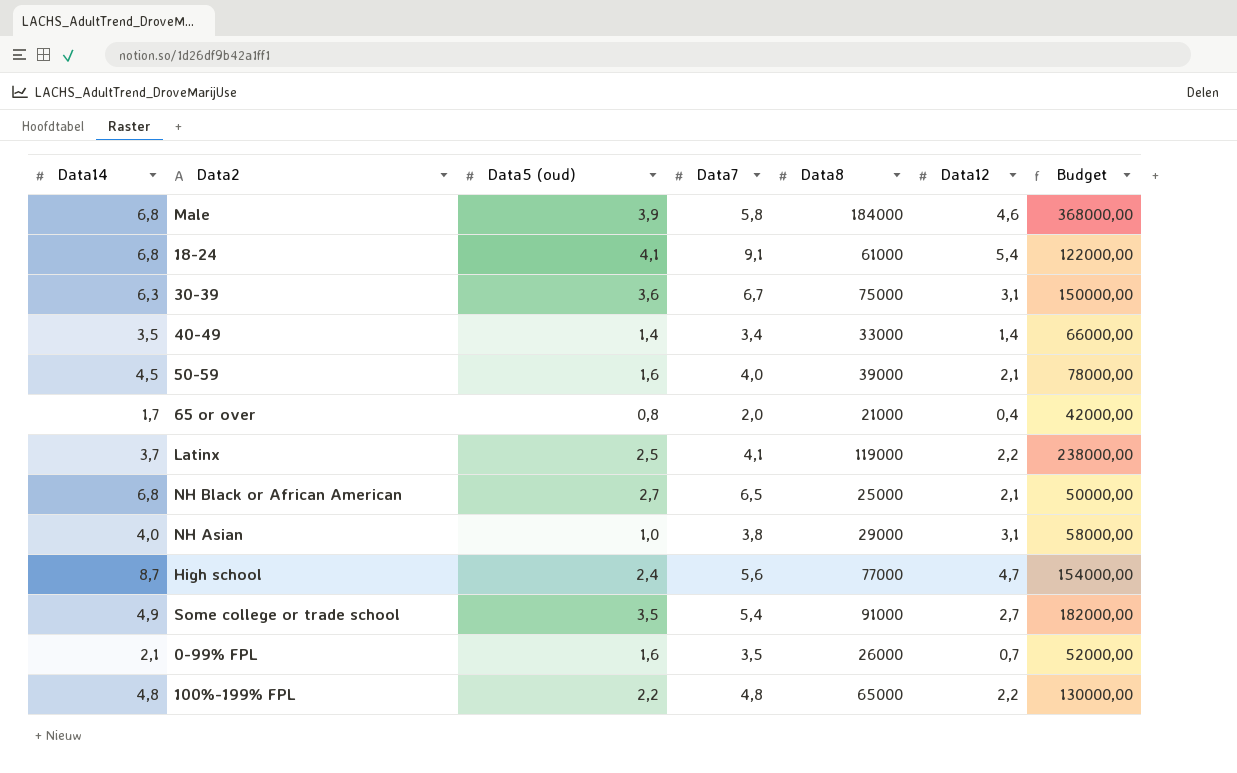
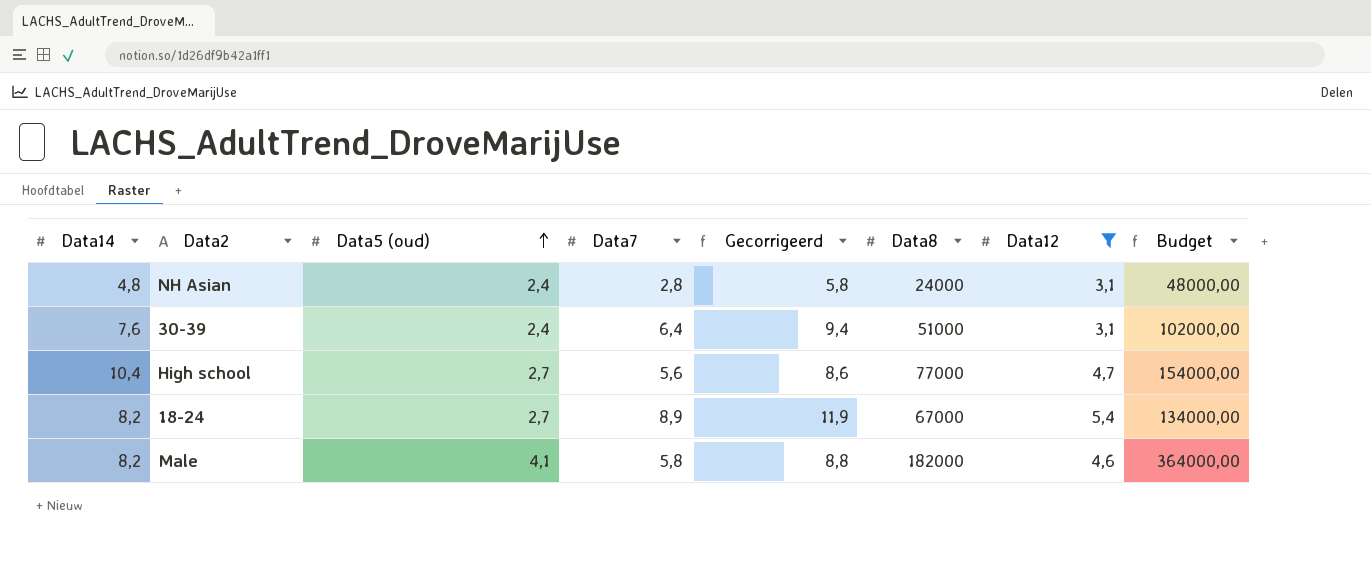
filter: none -> Data12 >= 3,1
row order: none -> Data5 (oud) ascending
column Gecorrigeerd | formula: none -> [Data7] + 3
NH Asian | Data14: 4,0 -> 4,8
NH Asian | Data5 (oud): 1,0 -> 2,4
NH Asian | Data7: 3,8 -> 2,8
NH Asian | Data8: 29000 -> 24000
NH Asian | Budget: 58000,00 -> 48000,00
30-39 | Data14: 6,3 -> 7,6
30-39 | Data5 (oud): 3,6 -> 2,4
30-39 | Data7: 6,7 -> 6,4
30-39 | Data8: 75000 -> 51000
30-39 | Budget: 150000,00 -> 102000,00
High school | Data14: 8,7 -> 10,4
High school | Data5 (oud): 2,4 -> 2,7
18-24 | Data14: 6,8 -> 8,2
18-24 | Data5 (oud): 4,1 -> 2,7
18-24 | Data7: 9,1 -> 8,9
18-24 | Data8: 61000 -> 67000
18-24 | Budget: 122000,00 -> 134000,00
Male | Data14: 6,8 -> 8,2
Male | Data5 (oud): 3,9 -> 4,1
Male | Data8: 184000 -> 182000
Male | Budget: 368000,00 -> 364000,00

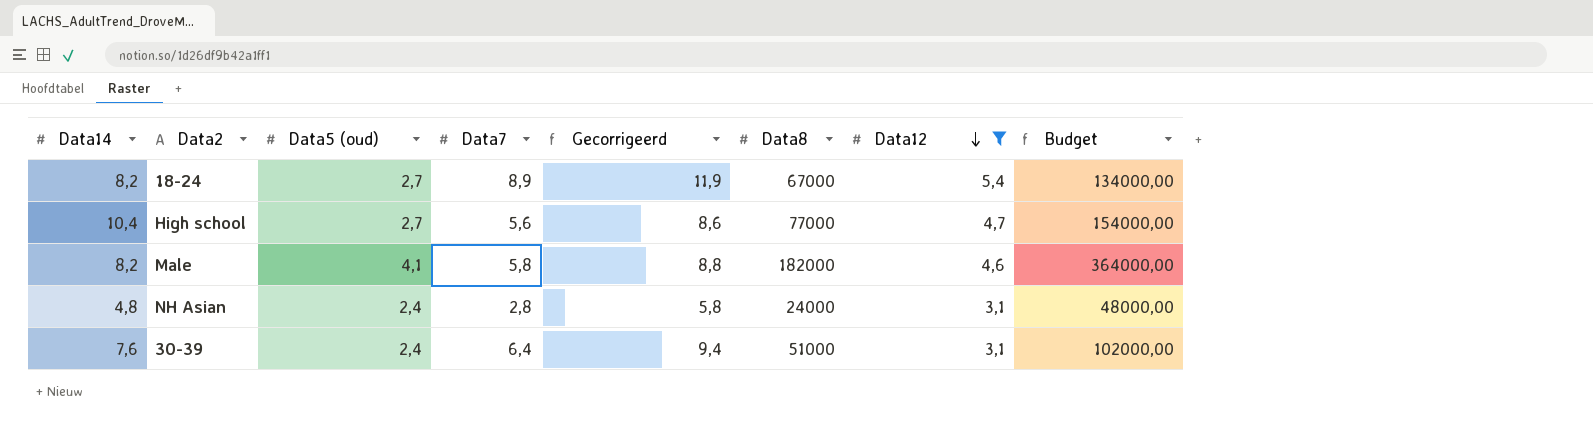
row order: Data5 (oud) ascending -> Data12 descending

